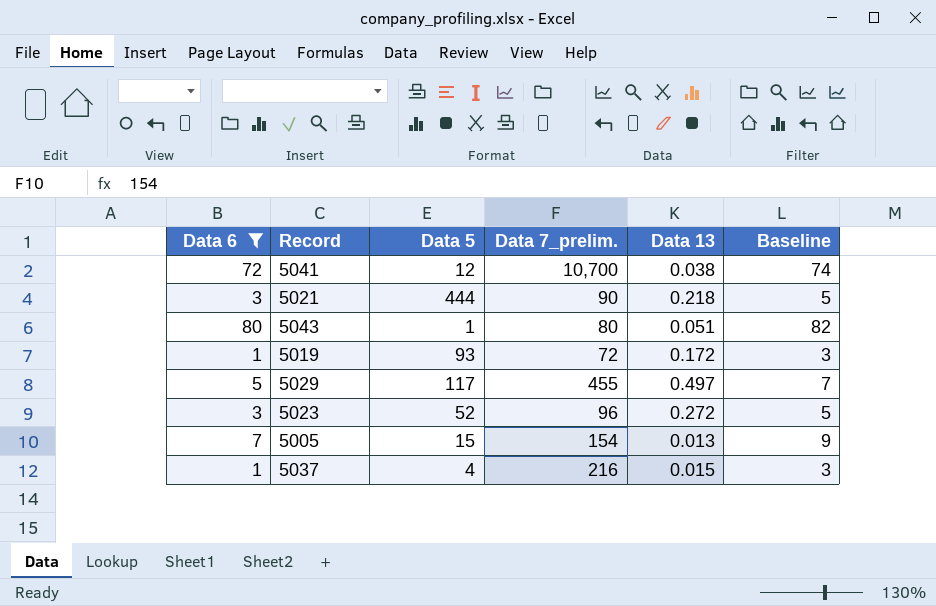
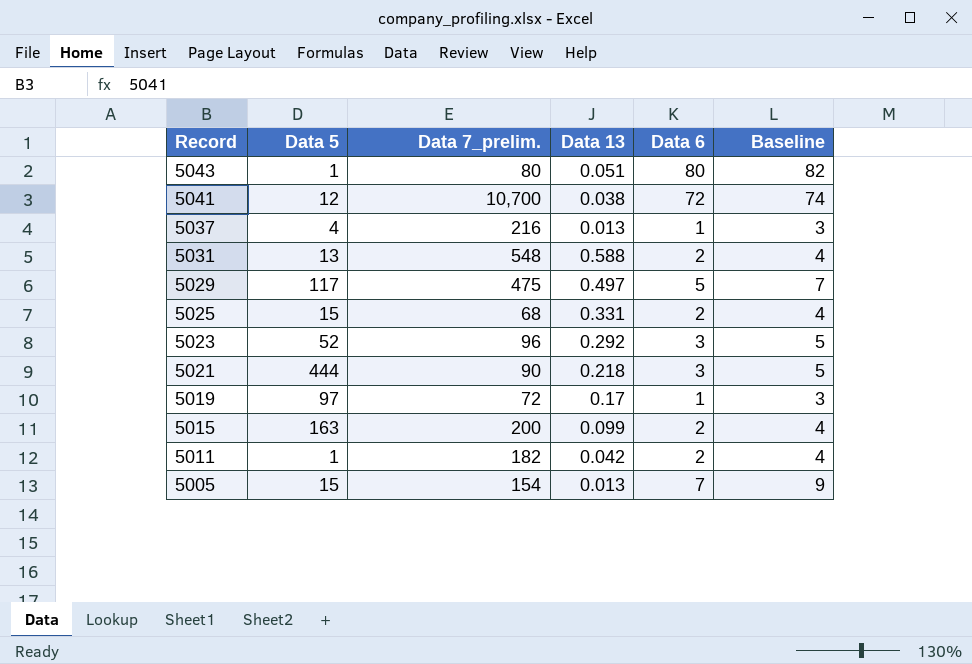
filter: Data 6 != 2 -> none
row order: none -> Record descending
column Data 6 | position: 1 -> 5
5037 | Data 13: 0.015 -> 0.013
5029 | Data 7_prelim.: 455 -> 475
5023 | Data 13: 0.272 -> 0.292
5019 | Data 5: 93 -> 97
5019 | Data 13: 0.172 -> 0.17

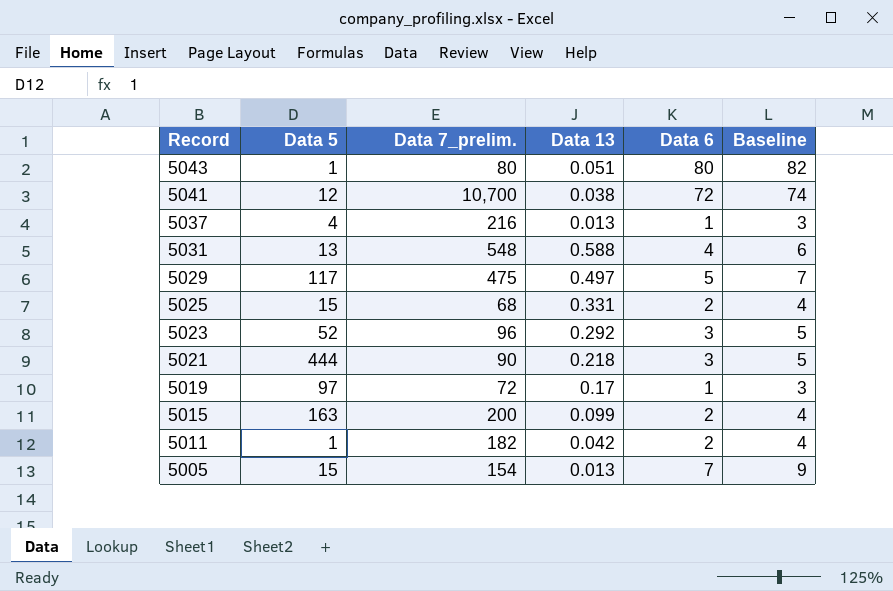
5031 | Data 6: 2 -> 4
5031 | Baseline: 4 -> 6

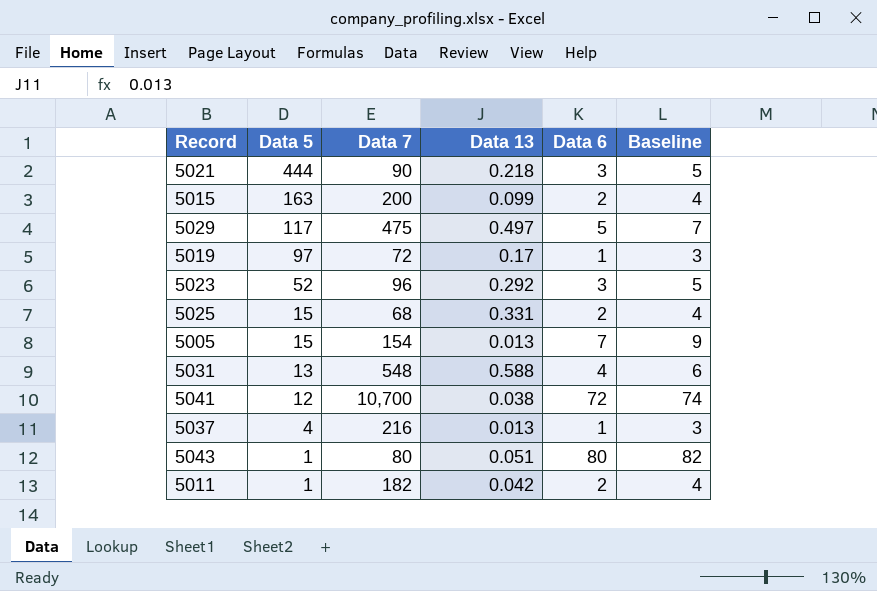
row order: Record descending -> Data 5 descending
column name: Data 7_prelim. -> Data 7

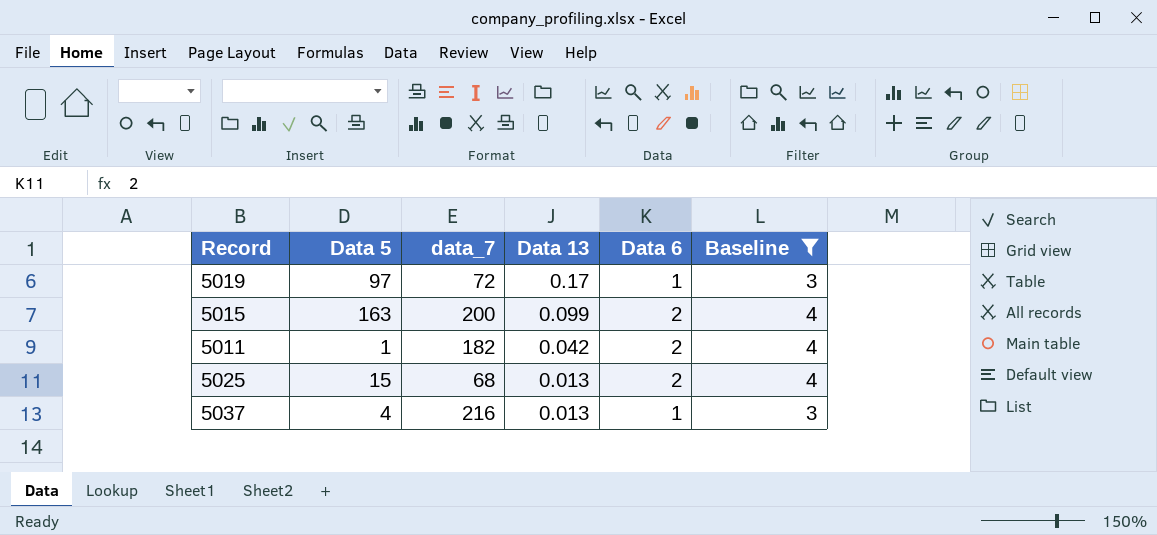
filter: none -> Baseline <= 4
row order: Data 5 descending -> Data 13 descending
column name: Data 7 -> data_7
5025 | Data 13: 0.331 -> 0.013

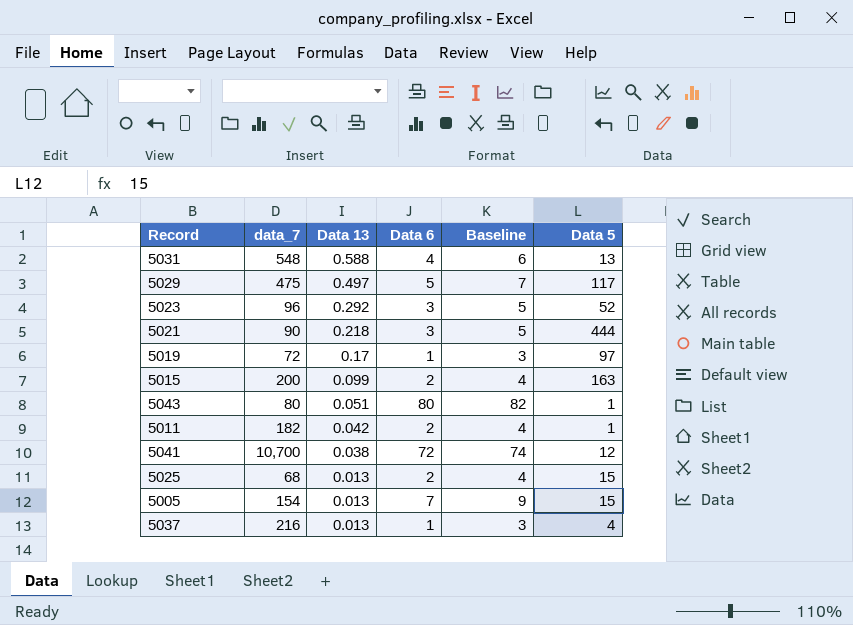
filter: Baseline <= 4 -> none
column Data 5 | position: 2 -> 6

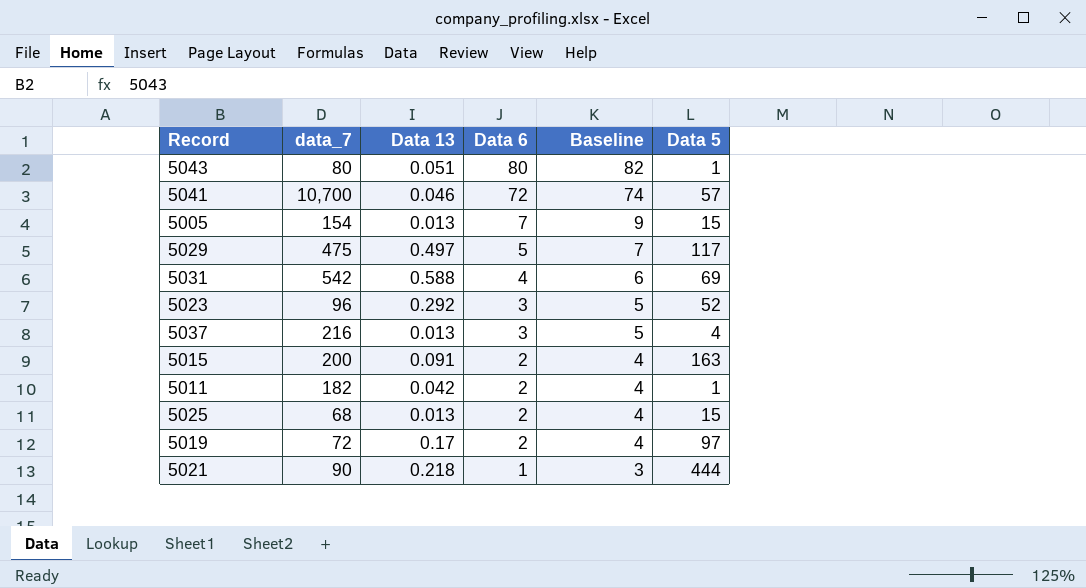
row order: Data 13 descending -> Data 6 descending
5041 | Data 13: 0.038 -> 0.046
5041 | Data 5: 12 -> 57
5031 | data_7: 548 -> 542
5031 | Data 5: 13 -> 69
5037 | Data 6: 1 -> 3
5037 | Baseline: 3 -> 5
5015 | Data 13: 0.099 -> 0.091
5019 | Data 6: 1 -> 2
5019 | Baseline: 3 -> 4
5021 | Data 6: 3 -> 1
5021 | Baseline: 5 -> 3

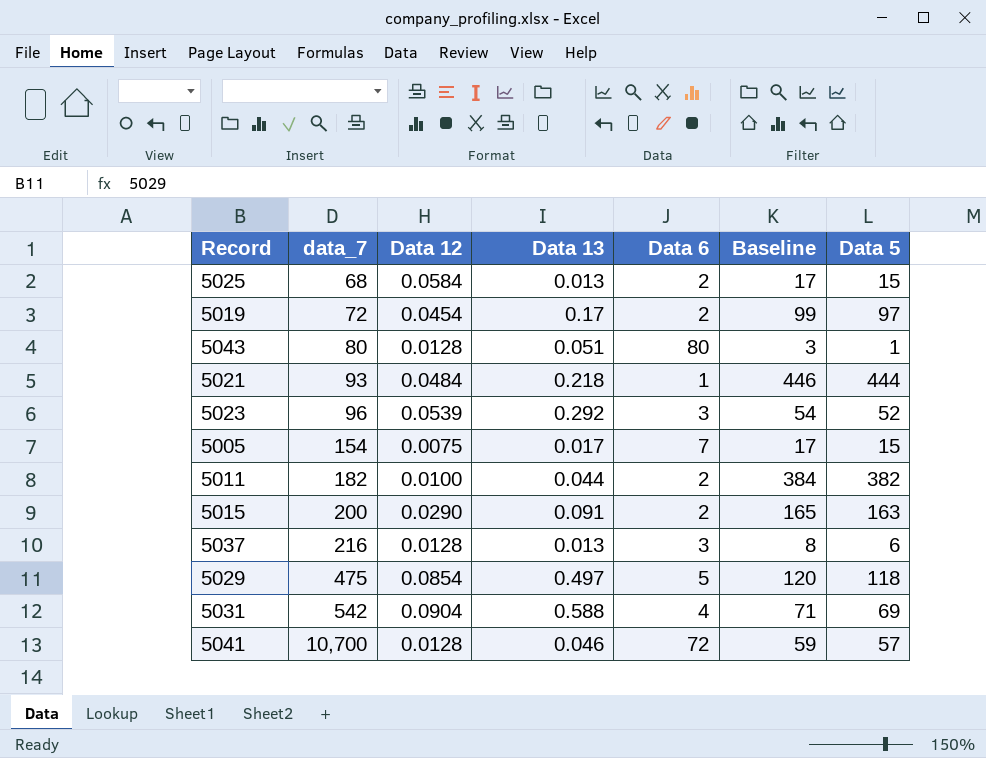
row order: Data 6 descending -> data_7 ascending
column Data 12 | position: none -> 3
column Baseline | formula: [Data 6] + 2 -> [Data 5] + 2
5021 | data_7: 90 -> 93
5005 | Data 13: 0.013 -> 0.017
5011 | Data 13: 0.042 -> 0.044
5011 | Data 5: 1 -> 382
5037 | Data 5: 4 -> 6
5029 | Data 5: 117 -> 118

